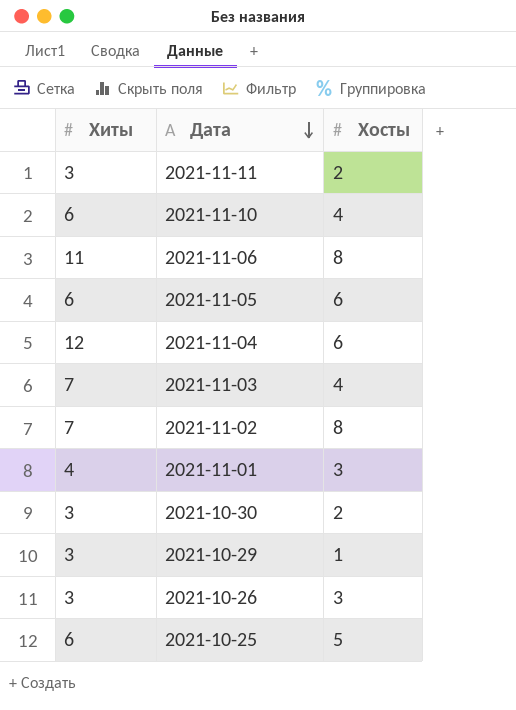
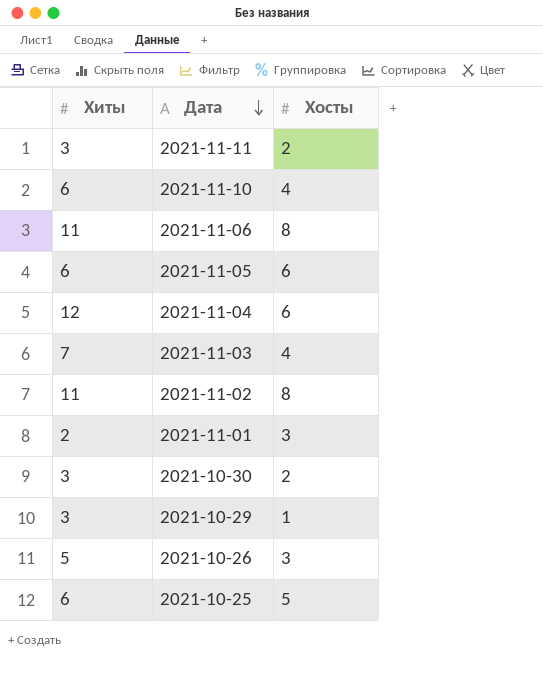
2021-11-02 | Хиты: 7 -> 11
2021-11-01 | Хиты: 4 -> 2
2021-10-26 | Хиты: 3 -> 5

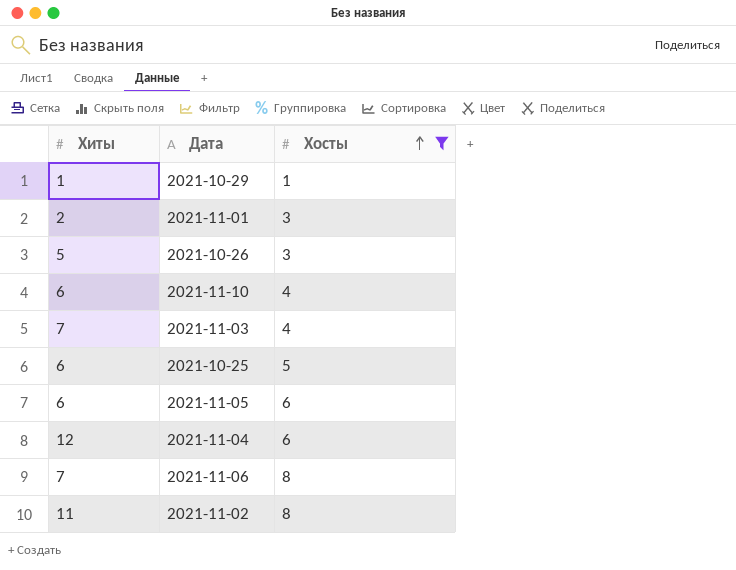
filter: none -> Хосты != 2
row order: Дата descending -> Хосты ascending
2021-10-29 | Хиты: 3 -> 1
2021-11-06 | Хиты: 11 -> 7

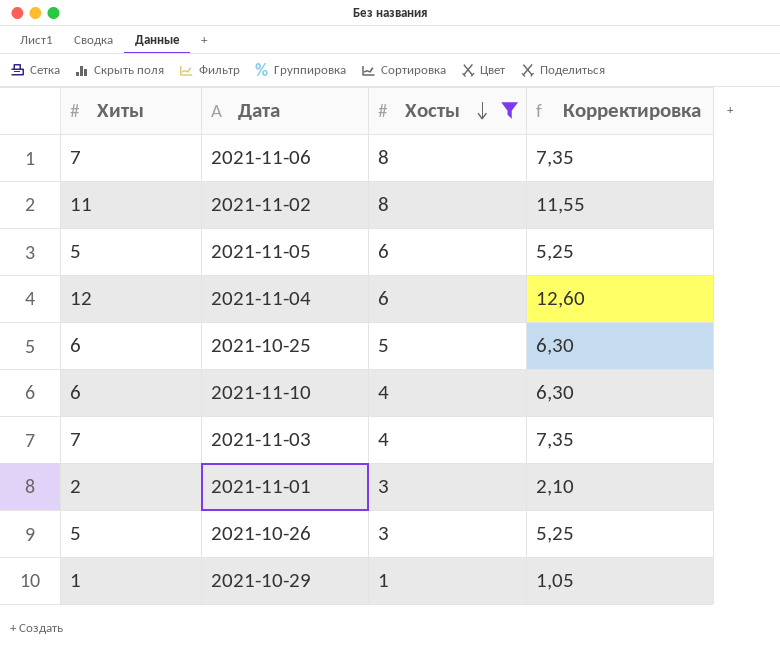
row order: Хосты ascending -> Хосты descending
column Корректировка | formula: none -> [Хиты] * 1,05
2021-11-05 | Хиты: 6 -> 5

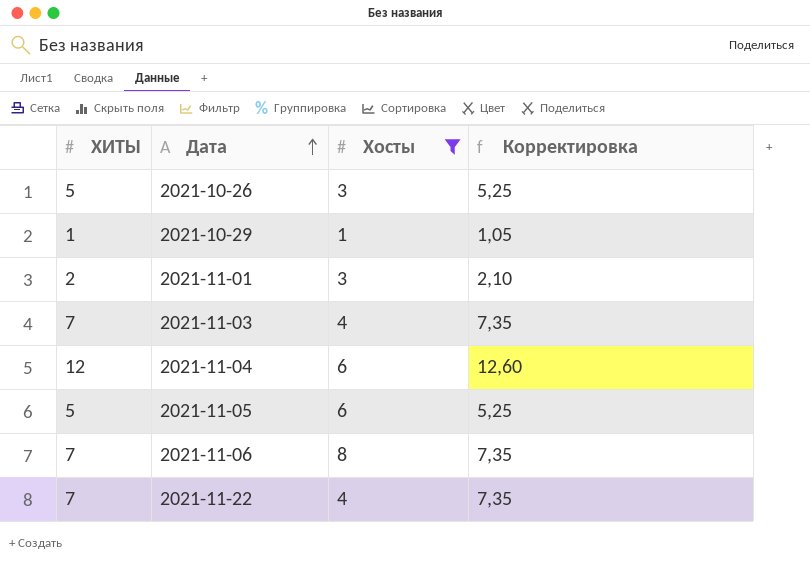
row order: Хосты descending -> Дата ascending
column name: Хиты -> ХИТЫ
row 2021-11-02: 11 | 8 | 11,55 -> none
row 2021-10-25: 6 | 5 | 6,30 -> none
row 2021-11-10: 6 | 4 | 6,30 -> none
row 2021-11-22: none -> 7 | 4 | 7,35

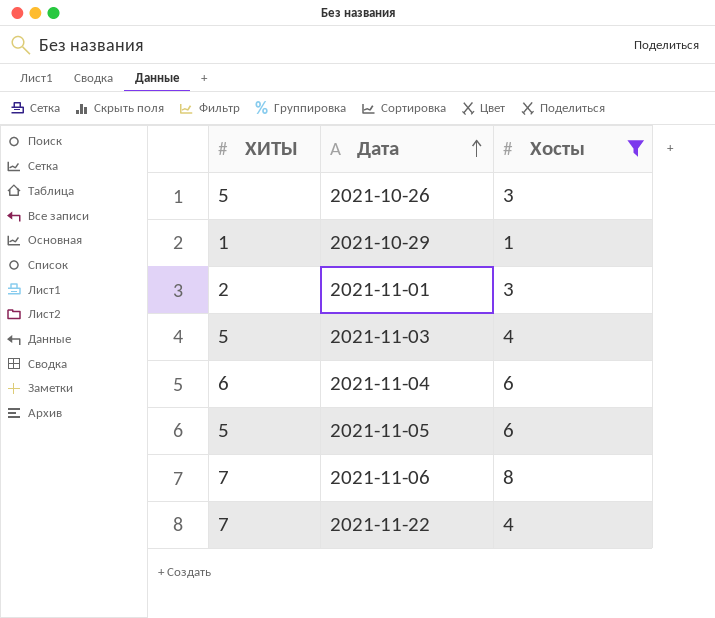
column Корректировка | formula: [ХИТЫ] * 1,05 -> none
2021-11-03 | ХИТЫ: 7 -> 5
2021-11-04 | ХИТЫ: 12 -> 6

